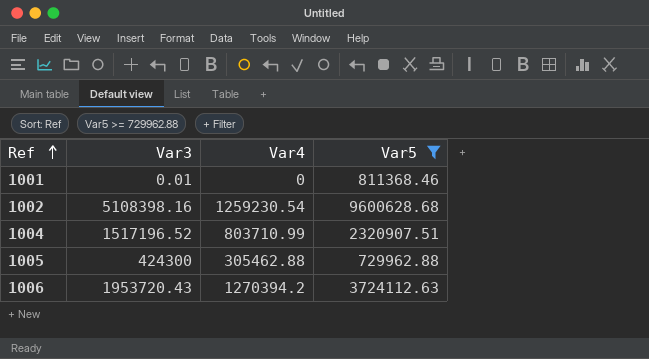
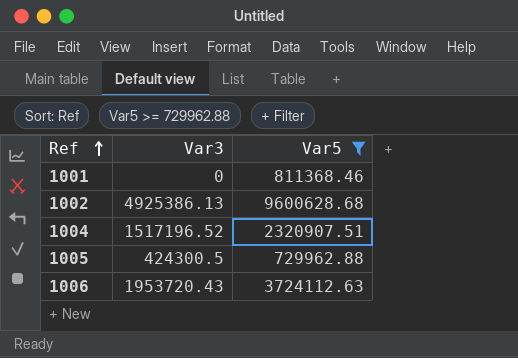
column Var4 | position: 3 -> none
1001 | Var3: 0.01 -> 0
1002 | Var3: 5108398.16 -> 4925386.13
1005 | Var3: 424300 -> 424300.5

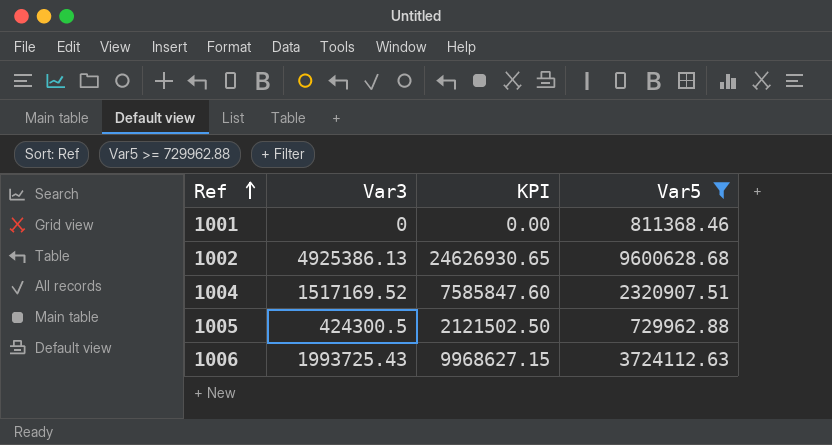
column KPI | formula: none -> [Var3] * 5
1004 | Var3: 1517196.52 -> 1517169.52
1006 | Var3: 1953720.43 -> 1993725.43

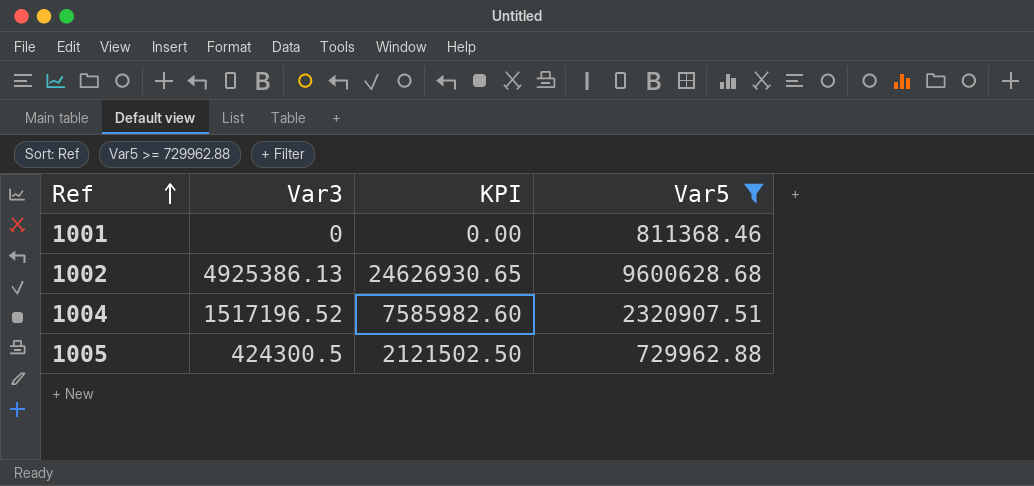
row 1006: 1993725.43 | 9968627.15 | 3724112.63 -> none
1004 | Var3: 1517169.52 -> 1517196.52
1004 | KPI: 7585847.60 -> 7585982.60

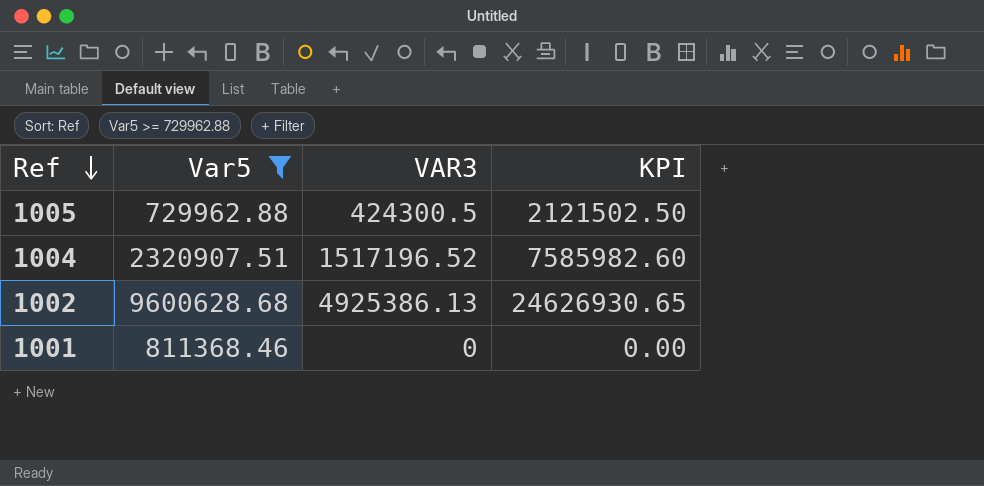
row order: Ref ascending -> Ref descending
column Var5 | position: 4 -> 2
column name: Var3 -> VAR3

